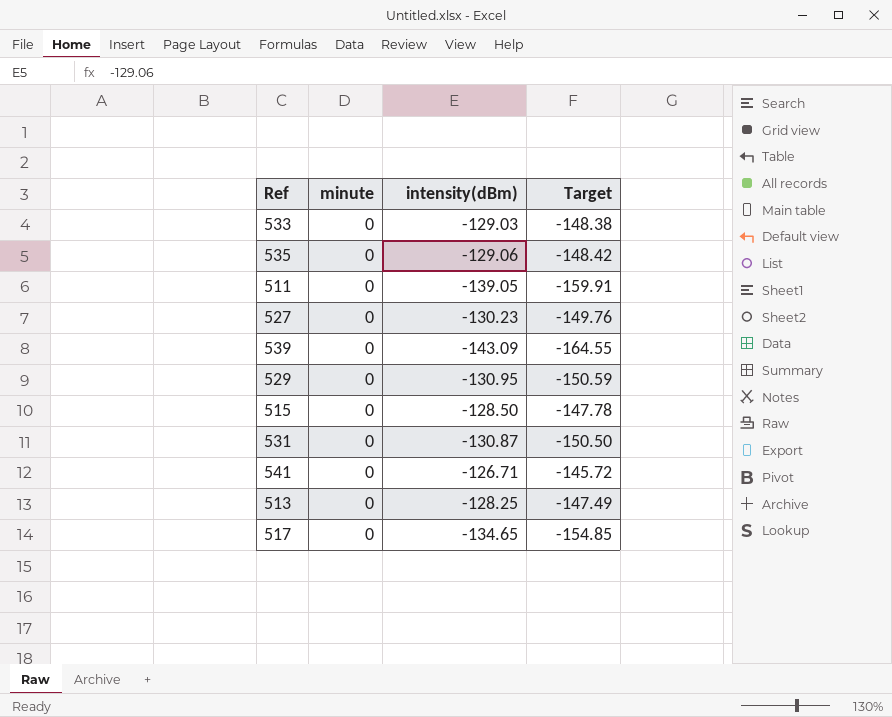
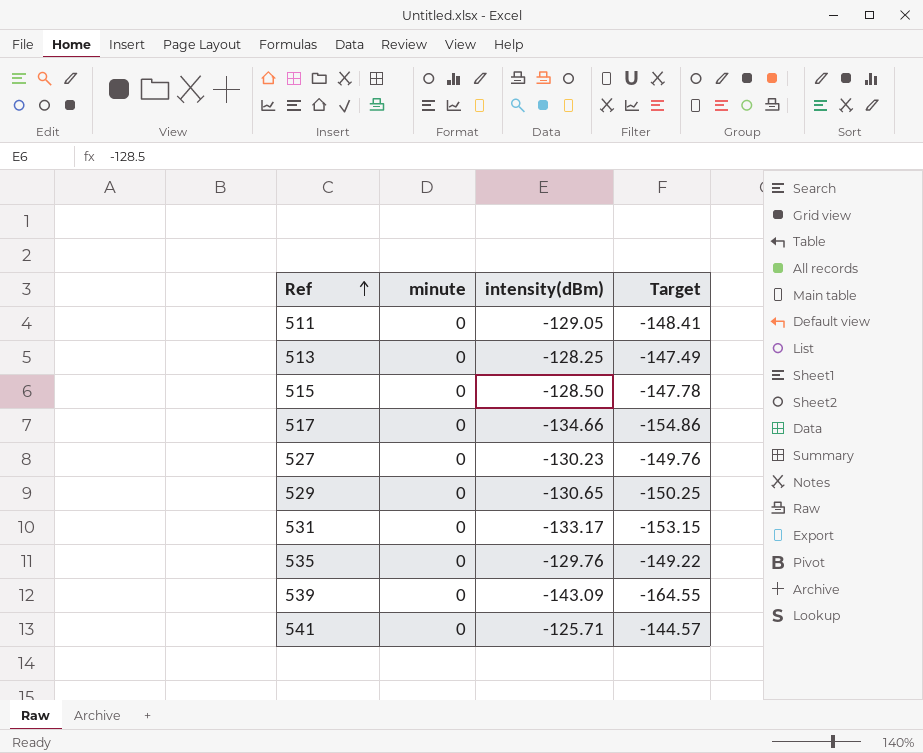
row order: none -> Ref ascending
row 533: 0 | -129.03 | -148.38 -> none
511 | intensity(dBm): -139.05 -> -129.05
511 | Target: -159.91 -> -148.41
517 | intensity(dBm): -134.65 -> -134.66
517 | Target: -154.85 -> -154.86
529 | intensity(dBm): -130.95 -> -130.65
529 | Target: -150.59 -> -150.25
531 | intensity(dBm): -130.87 -> -133.17
531 | Target: -150.50 -> -153.15
535 | intensity(dBm): -129.06 -> -129.76
535 | Target: -148.42 -> -149.22
541 | intensity(dBm): -126.71 -> -125.71
541 | Target: -145.72 -> -144.57

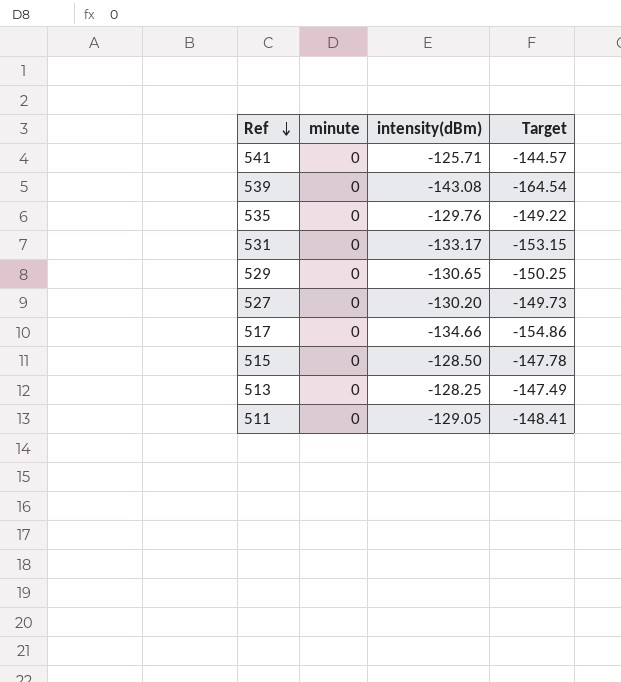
row order: Ref ascending -> Ref descending
539 | intensity(dBm): -143.09 -> -143.08
539 | Target: -164.55 -> -164.54
527 | intensity(dBm): -130.23 -> -130.20
527 | Target: -149.76 -> -149.73

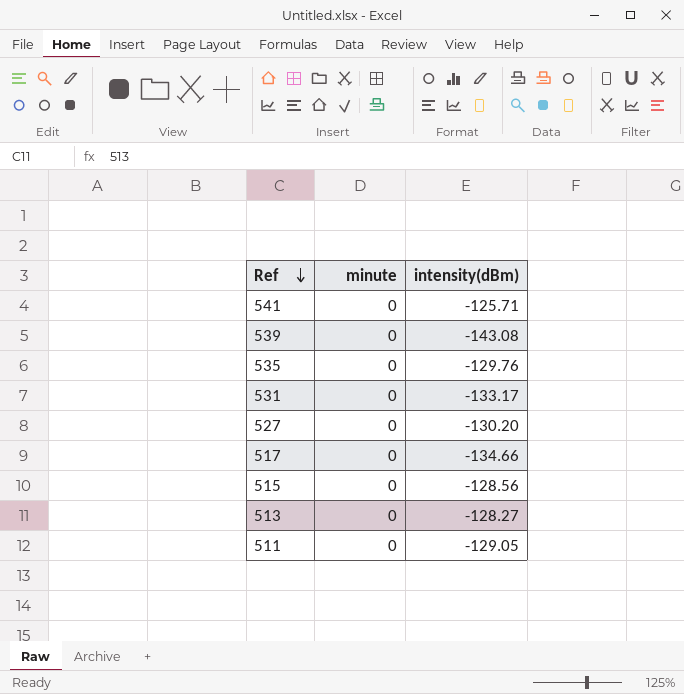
column Target | formula: [intensity(dBm)] * 1.15 -> none
row 529: 0 | -130.65 | -150.25 -> none
515 | intensity(dBm): -128.50 -> -128.56
513 | intensity(dBm): -128.25 -> -128.27

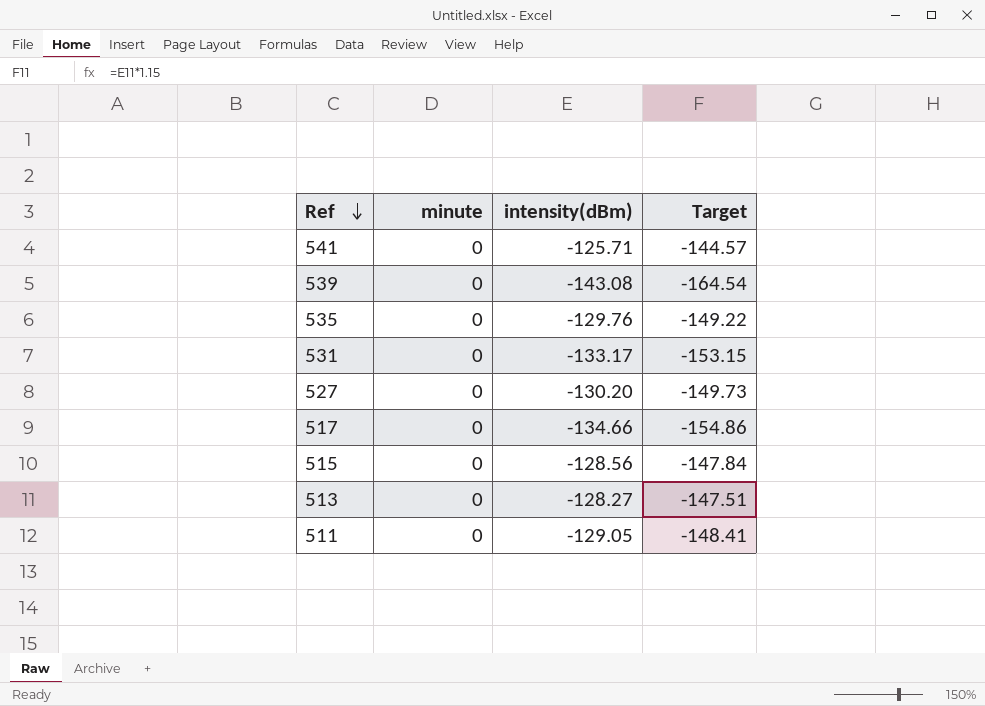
column Target | formula: none -> [intensity(dBm)] * 1.15

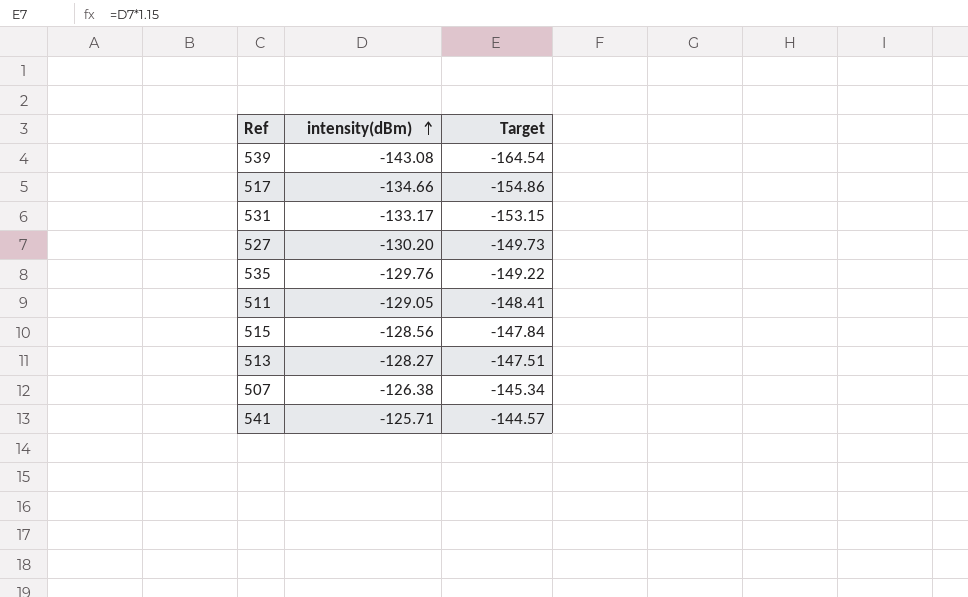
row order: Ref descending -> intensity(dBm) ascending
column minute | position: 2 -> none
row 507: none -> -126.38 | -145.34

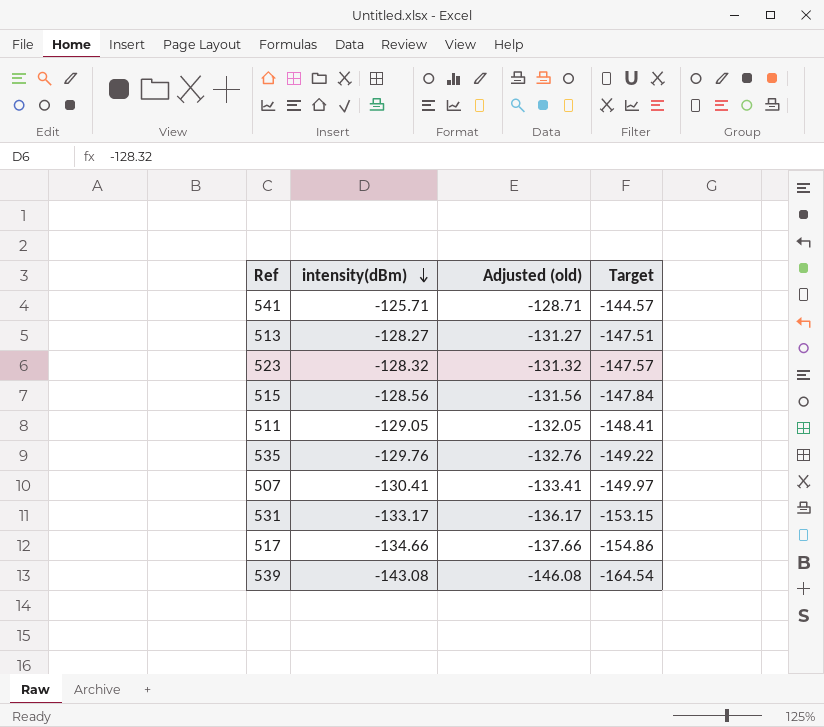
row order: intensity(dBm) ascending -> intensity(dBm) descending
column Adjusted (old) | formula: none -> [intensity(dBm)] - 3
row 527: -130.20 | -149.73 -> none
row 523: none -> -128.32 | -131.32 | -147.57
507 | intensity(dBm): -126.38 -> -130.41
507 | Target: -145.34 -> -149.97

